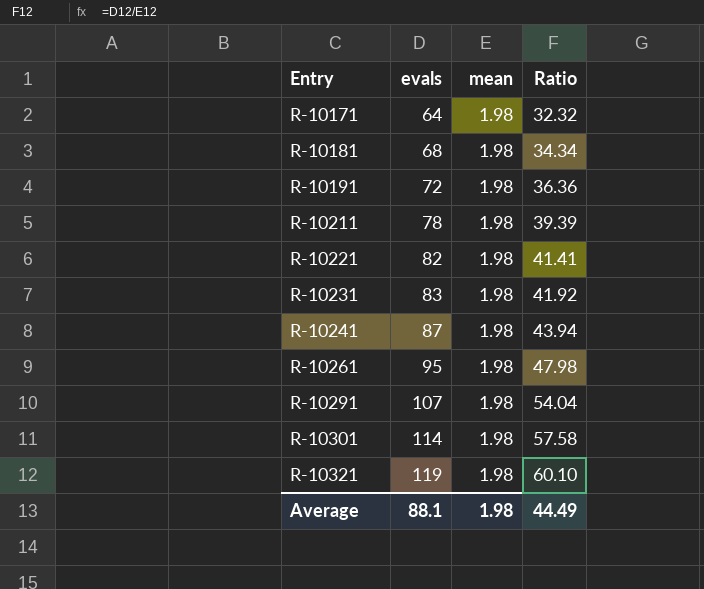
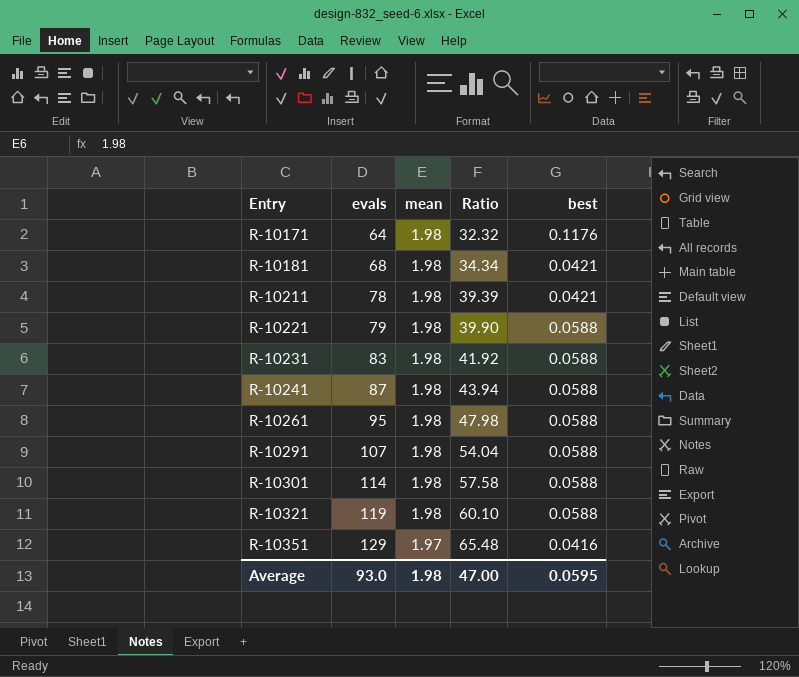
column best | position: none -> 5
row R-10191: 72 | 1.98 | 36.36 -> none
R-10221 | evals: 82 -> 79
R-10221 | Ratio: 41.41 -> 39.90
row R-10351: none -> 129 | 1.97 | 65.48 | 0.0416
Average | evals: 88.1 -> 93.0
Average | Ratio: 44.49 -> 47.00

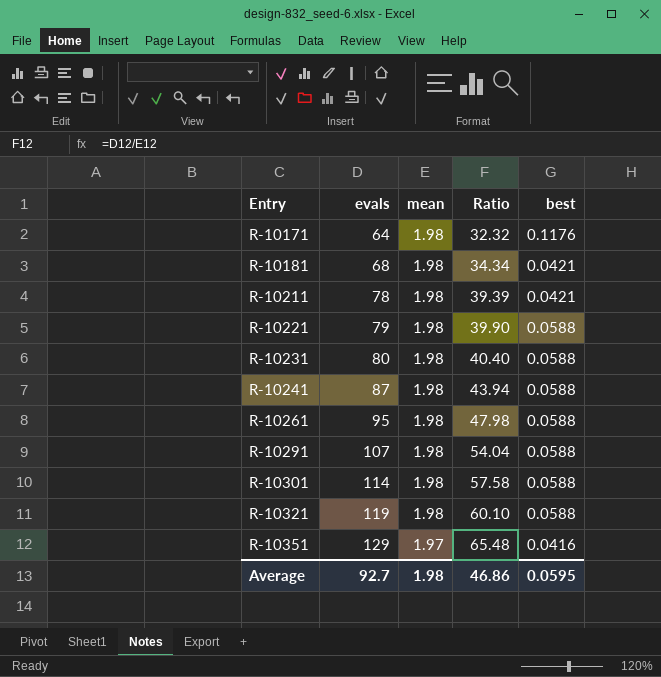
R-10231 | evals: 83 -> 80
R-10231 | Ratio: 41.92 -> 40.40
Average | evals: 93.0 -> 92.7
Average | Ratio: 47.00 -> 46.86

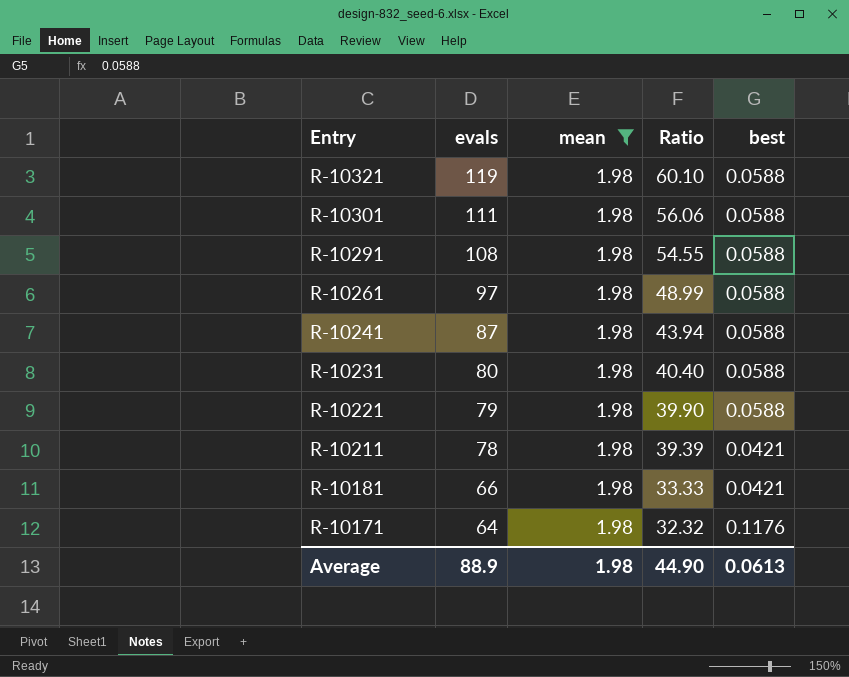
filter: none -> mean = 1.98
row order: Entry ascending -> Entry descending
R-10301 | evals: 114 -> 111
R-10301 | Ratio: 57.58 -> 56.06
R-10291 | evals: 107 -> 108
R-10291 | Ratio: 54.04 -> 54.55
R-10261 | evals: 95 -> 97
R-10261 | Ratio: 47.98 -> 48.99
R-10181 | evals: 68 -> 66
R-10181 | Ratio: 34.34 -> 33.33
Average | evals: 92.7 -> 88.9
Average | Ratio: 46.86 -> 44.90
Average | best: 0.0595 -> 0.0613

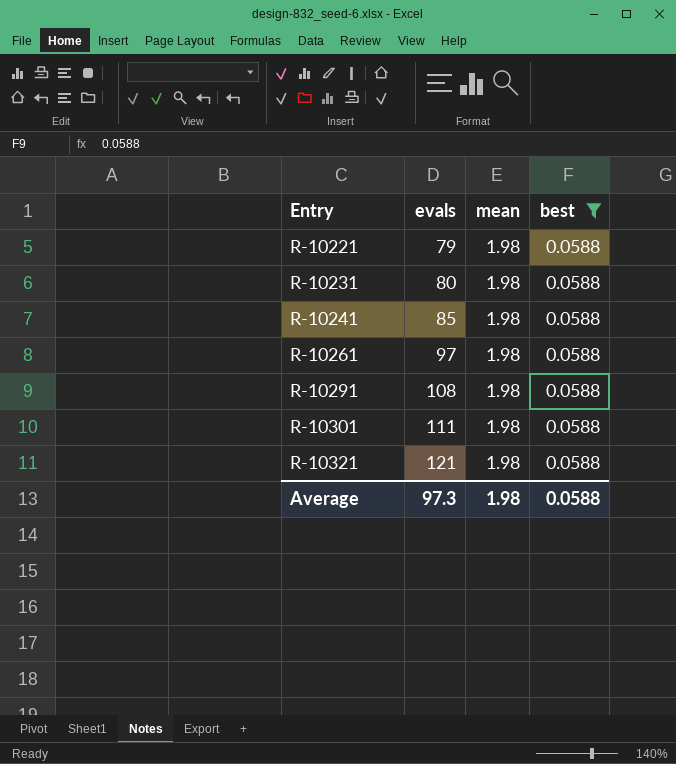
filter: mean = 1.98 -> best = 0.0588
row order: Entry descending -> Entry ascending
column Ratio | formula: [evals] / [mean] -> none
R-10241 | evals: 87 -> 85
R-10321 | evals: 119 -> 121
Average | evals: 88.9 -> 97.3
Average | best: 0.0613 -> 0.0588

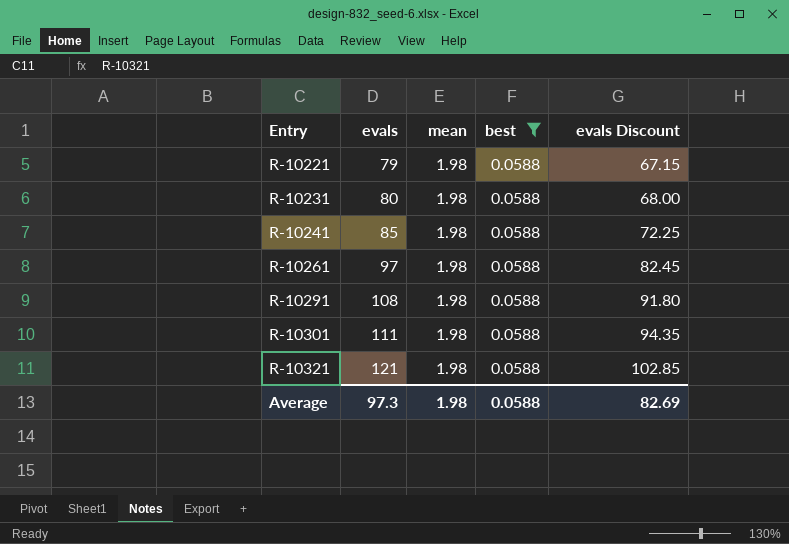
column evals Discount | formula: none -> [evals] * 0.85

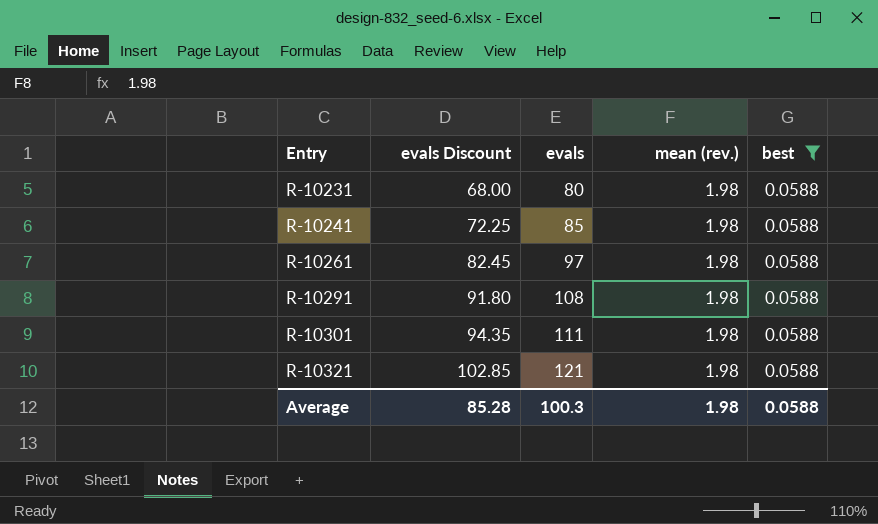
column evals Discount | position: 5 -> 2
column name: mean -> mean (rev.)
row R-10221: 79 | 1.98 | 0.0588 | 67.15 -> none
Average | evals Discount: 82.69 -> 85.28
Average | evals: 97.3 -> 100.3

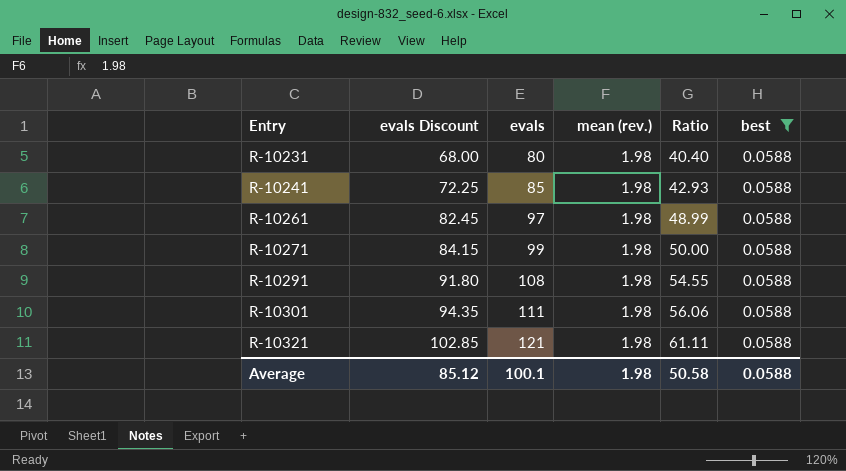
column Ratio | formula: none -> [evals] / [mean (rev.)]
row R-10271: none -> 84.15 | 99 | 1.98 | 50.00 | 0.0588
Average | evals Discount: 85.28 -> 85.12
Average | evals: 100.3 -> 100.1

